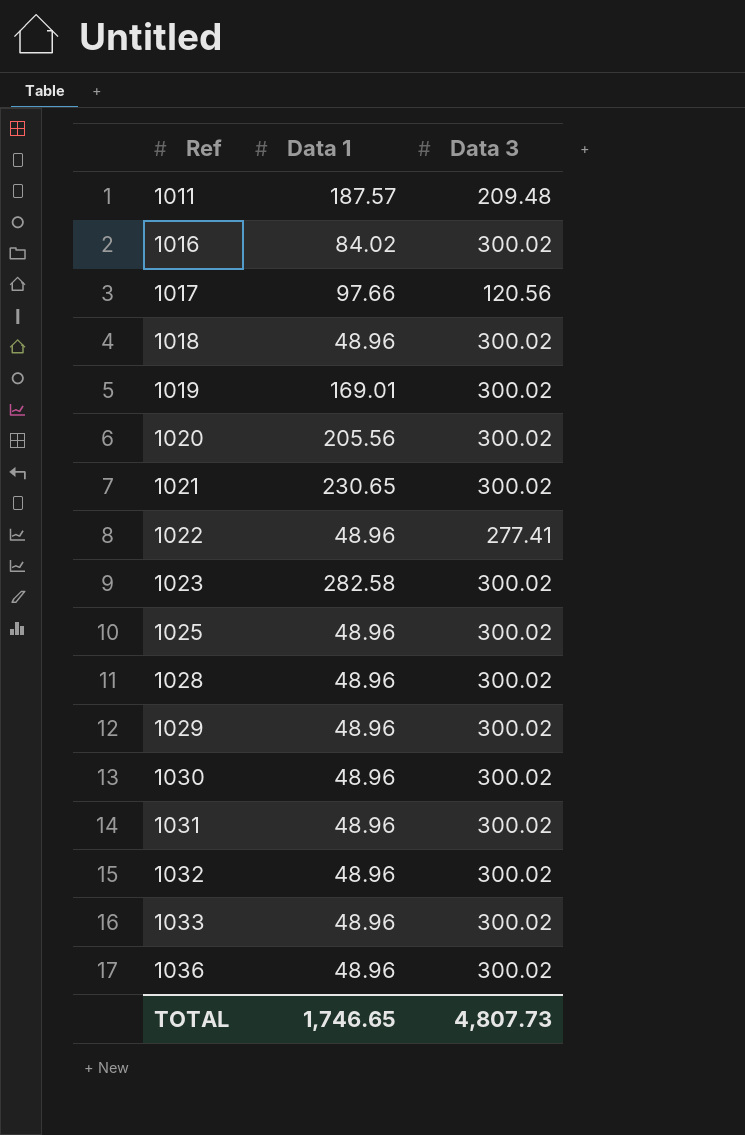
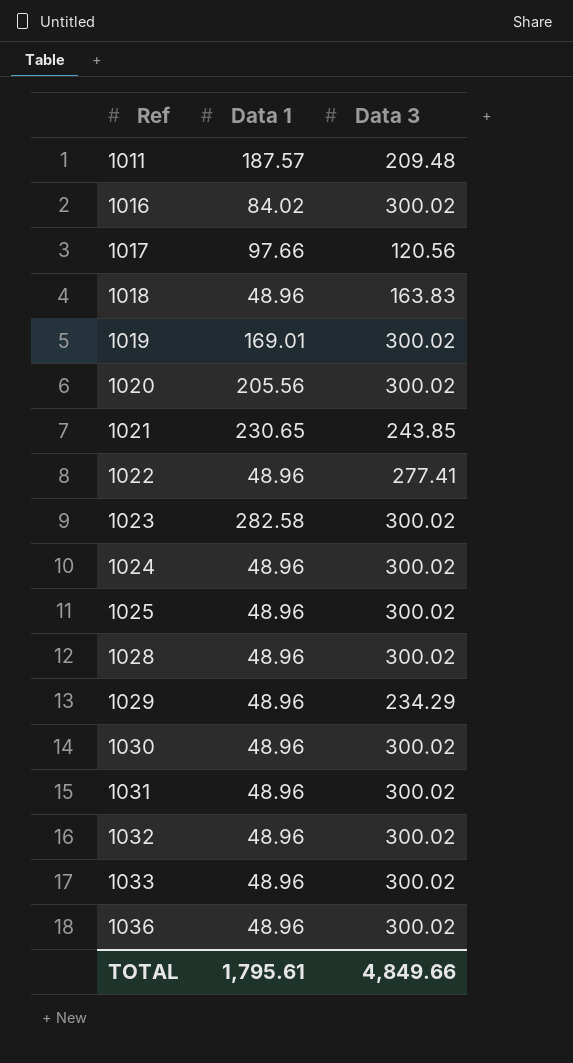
1018 | Data 3: 300.02 -> 163.83
1021 | Data 3: 300.02 -> 243.85
row 1024: none -> 48.96 | 300.02
1029 | Data 3: 300.02 -> 234.29
TOTAL | Data 1: 1,746.65 -> 1,795.61
TOTAL | Data 3: 4,807.73 -> 4,849.66

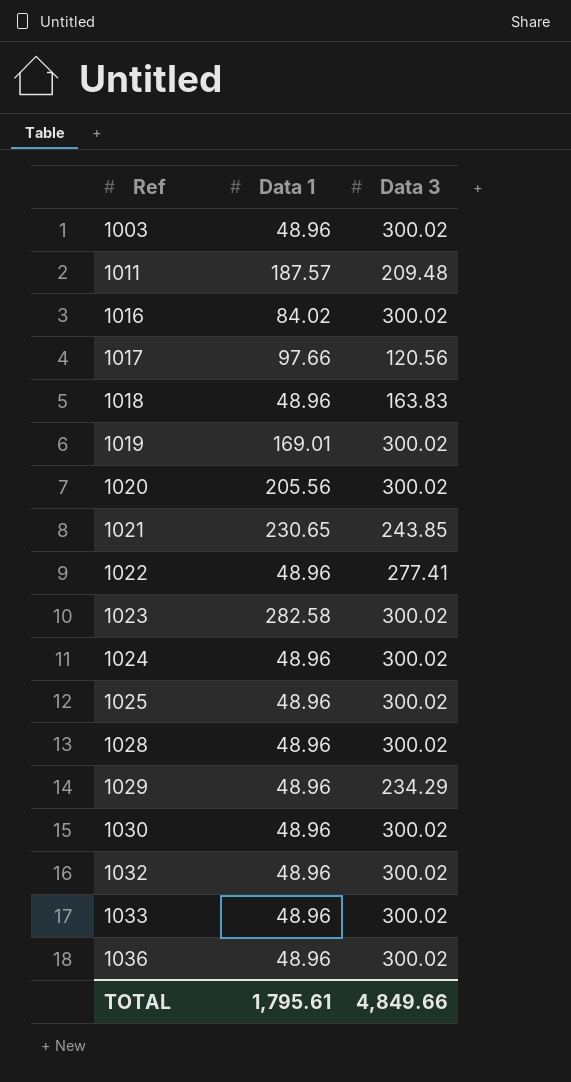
row 1031: 48.96 | 300.02 -> none
row 1003: none -> 48.96 | 300.02

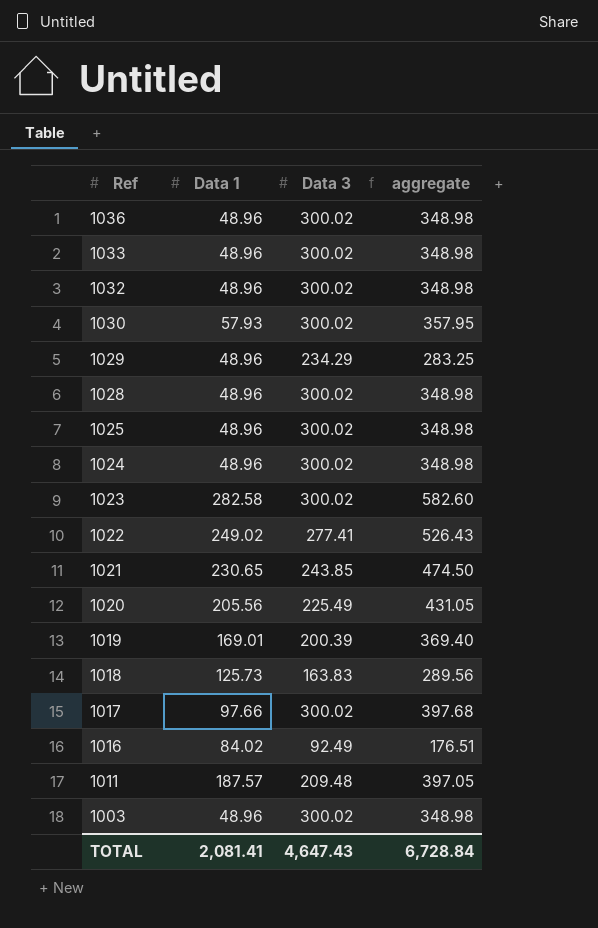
row order: Ref ascending -> Ref descending
column aggregate | formula: none -> [Data 1] + [Data 3]
1030 | Data 1: 48.96 -> 57.93
1022 | Data 1: 48.96 -> 249.02
1020 | Data 3: 300.02 -> 225.49
1019 | Data 3: 300.02 -> 200.39
1018 | Data 1: 48.96 -> 125.73
1017 | Data 3: 120.56 -> 300.02
1016 | Data 3: 300.02 -> 92.49
TOTAL | Data 1: 1,795.61 -> 2,081.41
TOTAL | Data 3: 4,849.66 -> 4,647.43

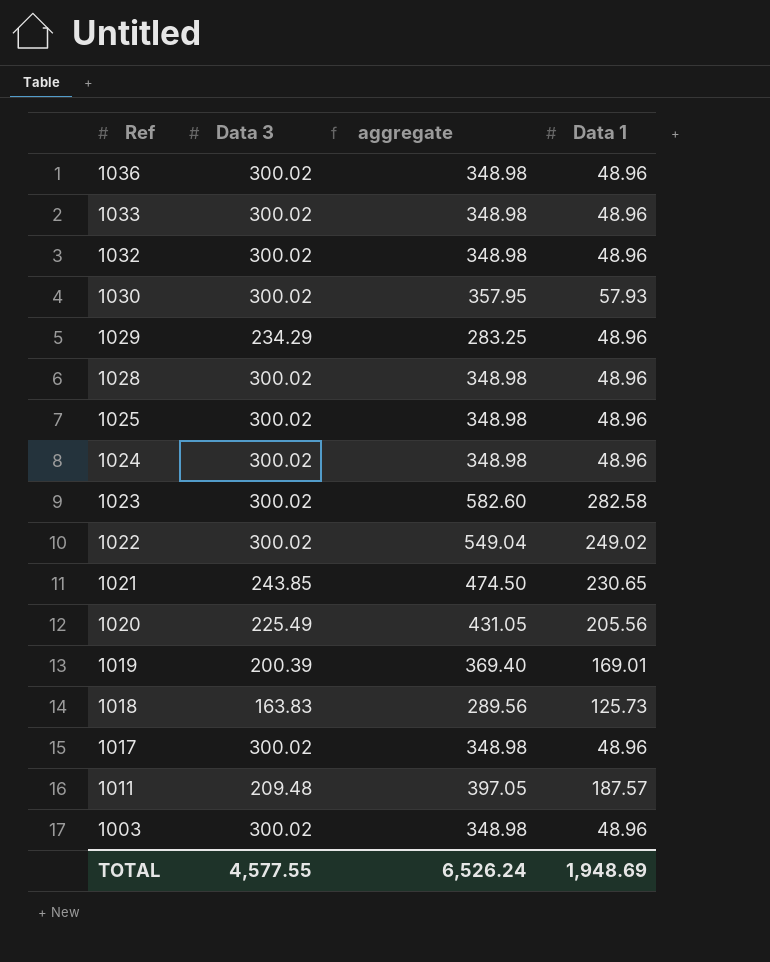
column Data 1 | position: 2 -> 4
row 1016: 84.02 | 92.49 | 176.51 -> none
1022 | Data 3: 277.41 -> 300.02
1022 | aggregate: 526.43 -> 549.04
1017 | aggregate: 397.68 -> 348.98
1017 | Data 1: 97.66 -> 48.96
TOTAL | Data 3: 4,647.43 -> 4,577.55
TOTAL | aggregate: 6,728.84 -> 6,526.24
TOTAL | Data 1: 2,081.41 -> 1,948.69

